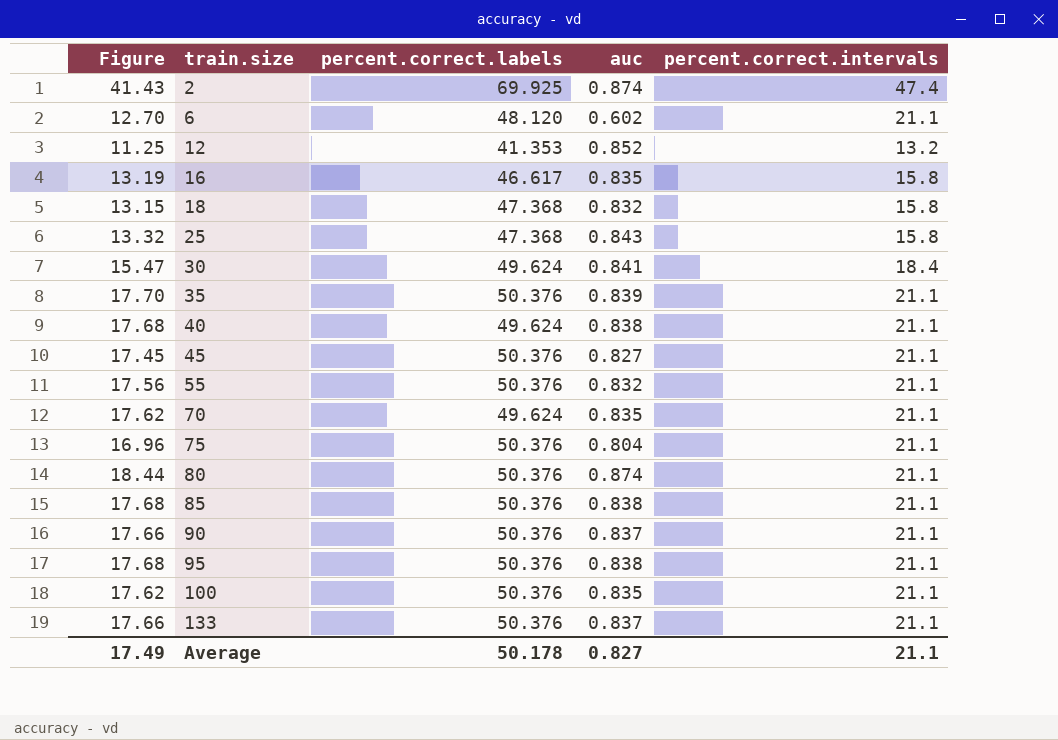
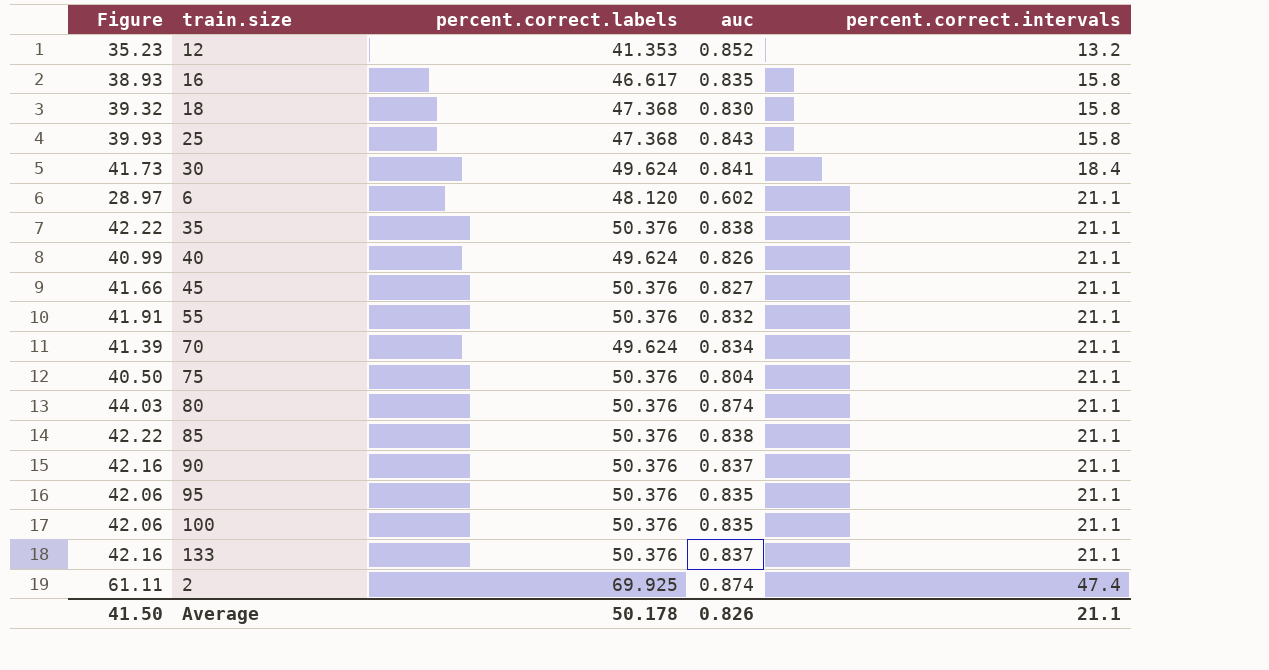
row order: train.size ascending -> percent.correct.intervals ascending
column Figure | formula: [auc] * [percent.correct.intervals] -> [percent.correct.labels] * [auc]
18 | auc: 0.832 -> 0.830
35 | auc: 0.839 -> 0.838
40 | auc: 0.838 -> 0.826
70 | auc: 0.835 -> 0.834
95 | auc: 0.838 -> 0.835
Average | Figure: 17.49 -> 41.50
Average | auc: 0.827 -> 0.826

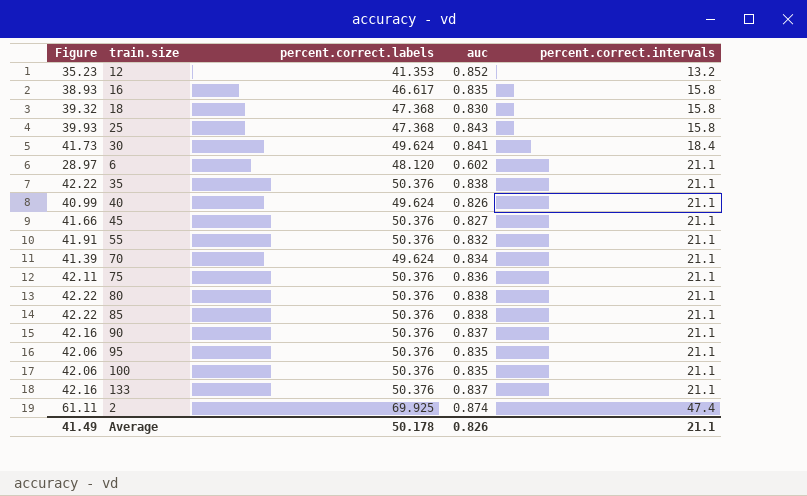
75 | Figure: 40.50 -> 42.11
75 | auc: 0.804 -> 0.836
80 | Figure: 44.03 -> 42.22
80 | auc: 0.874 -> 0.838
Average | Figure: 41.50 -> 41.49

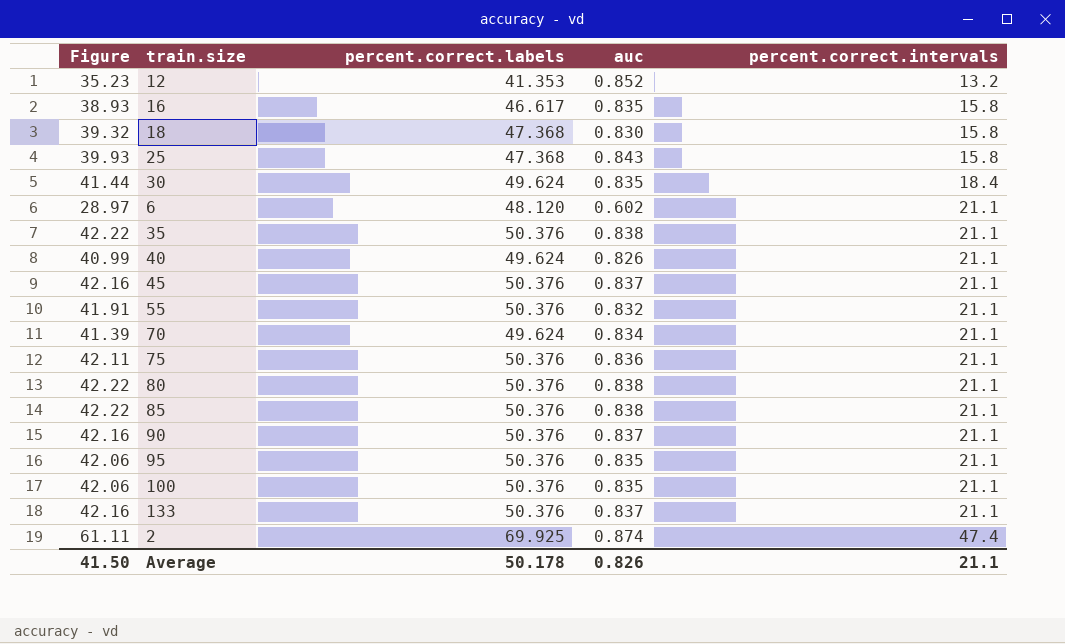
30 | Figure: 41.73 -> 41.44
30 | auc: 0.841 -> 0.835
45 | Figure: 41.66 -> 42.16
45 | auc: 0.827 -> 0.837
Average | Figure: 41.49 -> 41.50

